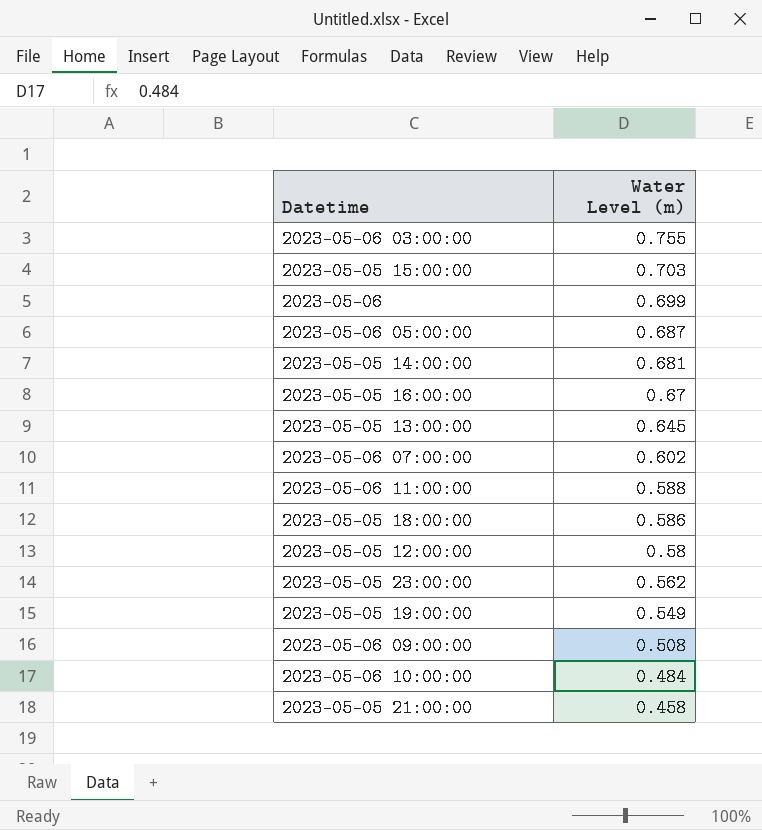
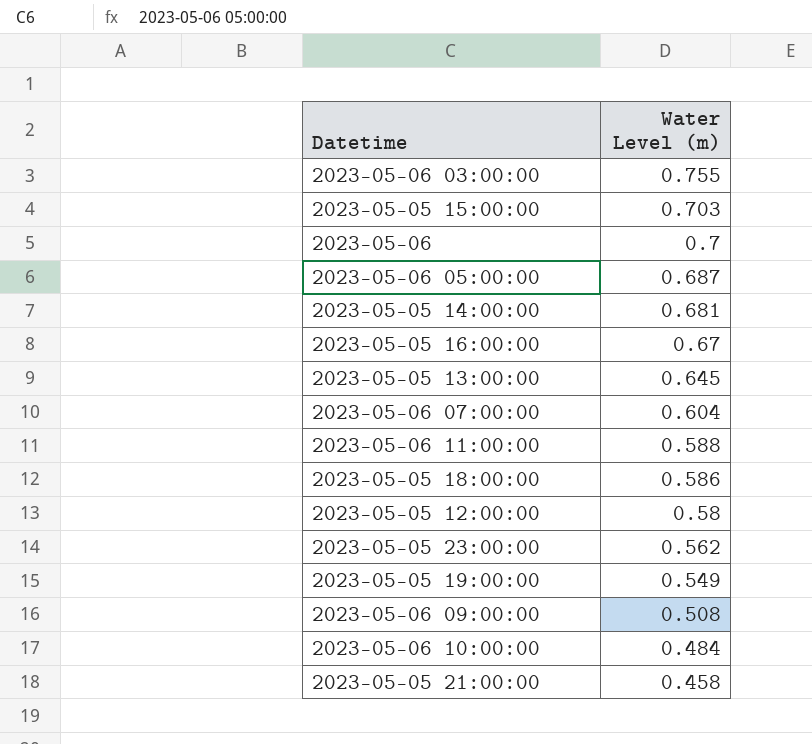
2023-05-06 | Water Level (m): 0.699 -> 0.7
2023-05-06 07:00:00 | Water Level (m): 0.602 -> 0.604

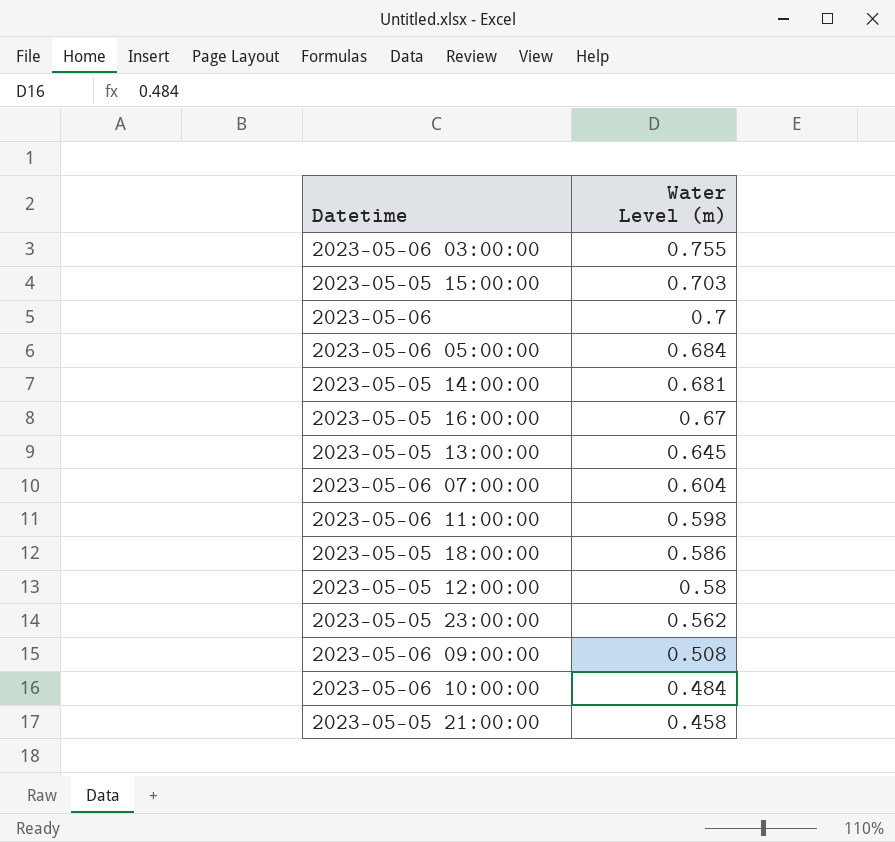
row 2023-05-05 19:00:00: 0.549 -> none
2023-05-06 05:00:00 | Water Level (m): 0.687 -> 0.684
2023-05-06 11:00:00 | Water Level (m): 0.588 -> 0.598

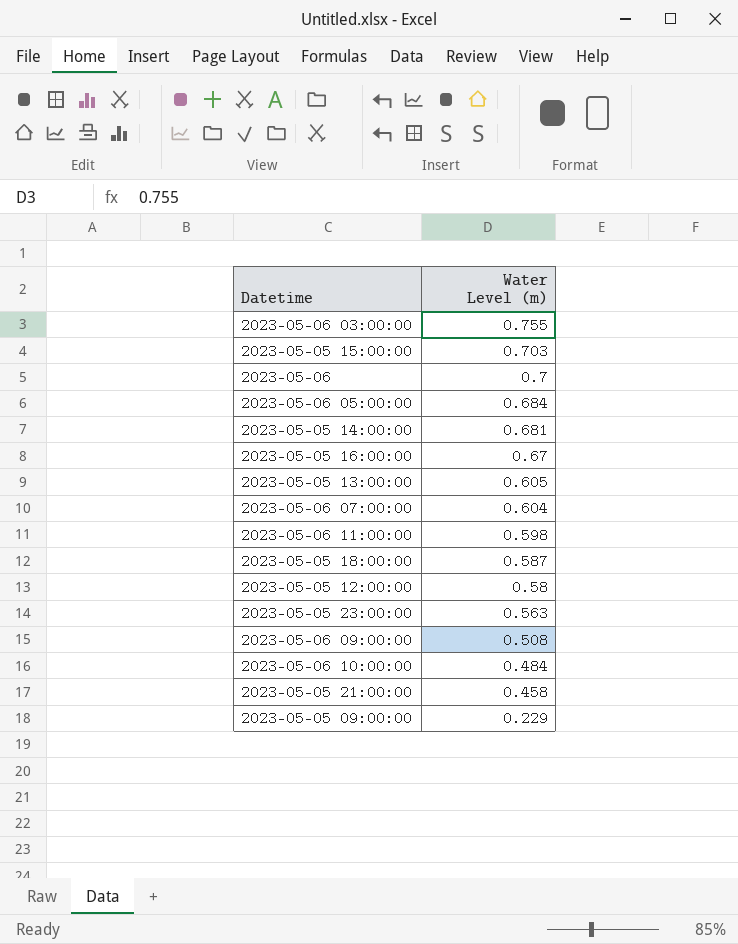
2023-05-05 13:00:00 | Water Level (m): 0.645 -> 0.605
2023-05-05 18:00:00 | Water Level (m): 0.586 -> 0.587
2023-05-05 23:00:00 | Water Level (m): 0.562 -> 0.563
row 2023-05-05 09:00:00: none -> 0.229

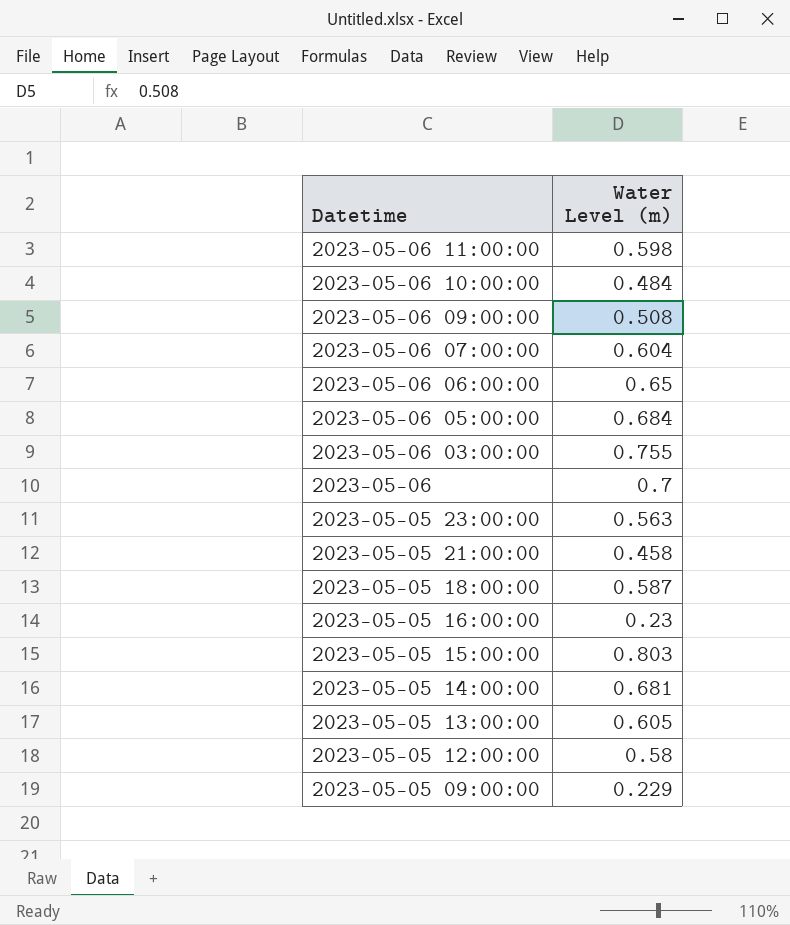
row order: Water Level (m) descending -> Datetime descending
row 2023-05-06 06:00:00: none -> 0.65
2023-05-05 16:00:00 | Water Level (m): 0.67 -> 0.23
2023-05-05 15:00:00 | Water Level (m): 0.703 -> 0.803

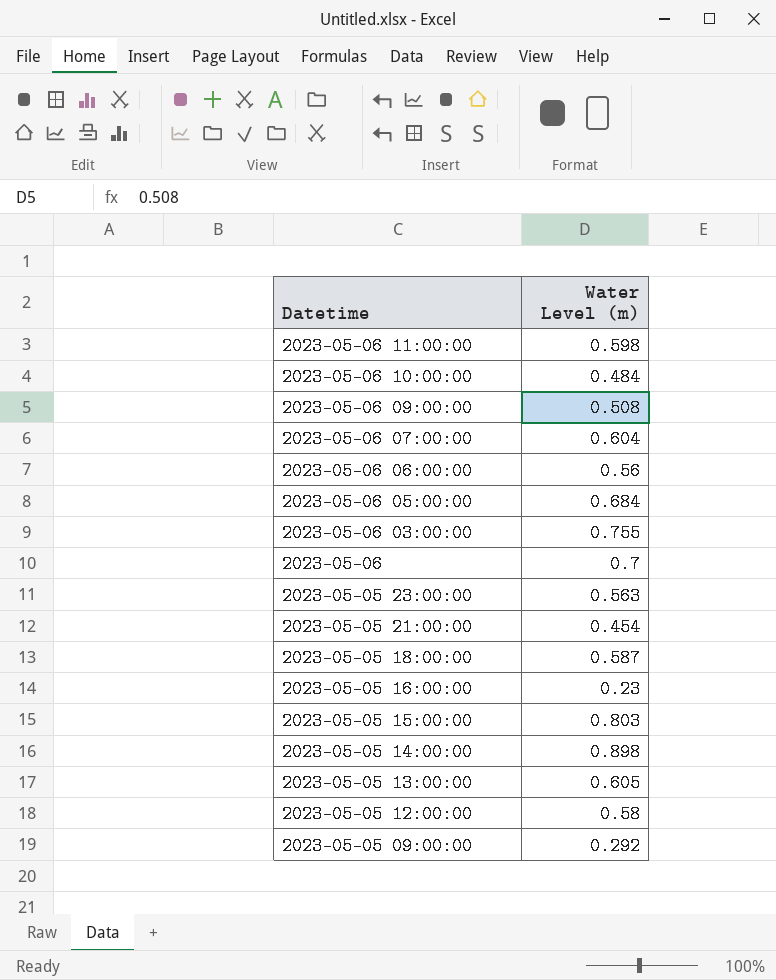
2023-05-06 06:00:00 | Water Level (m): 0.65 -> 0.56
2023-05-05 21:00:00 | Water Level (m): 0.458 -> 0.454
2023-05-05 14:00:00 | Water Level (m): 0.681 -> 0.898
2023-05-05 09:00:00 | Water Level (m): 0.229 -> 0.292

